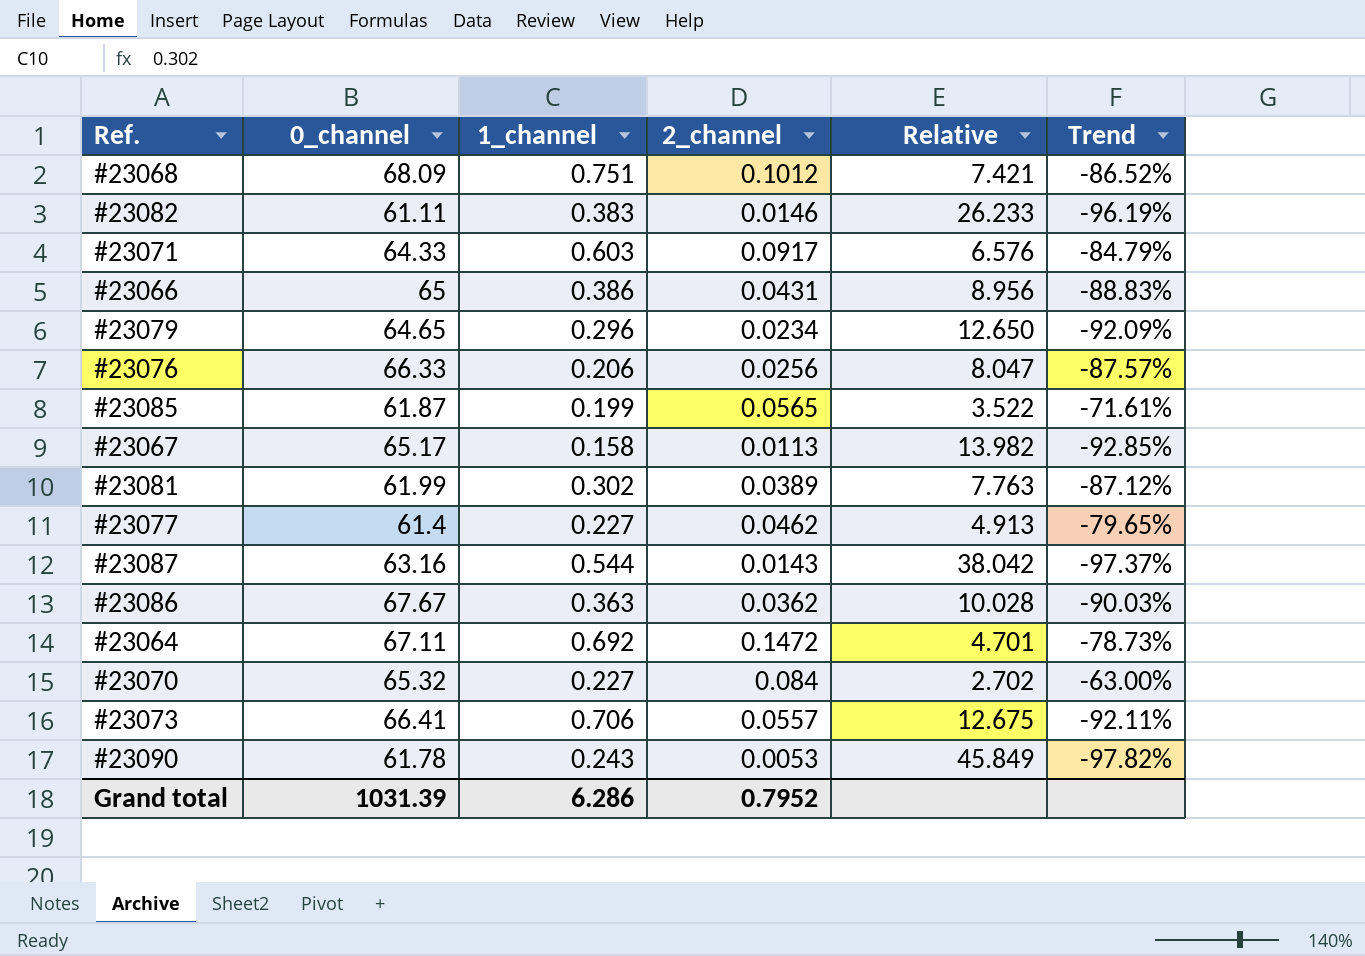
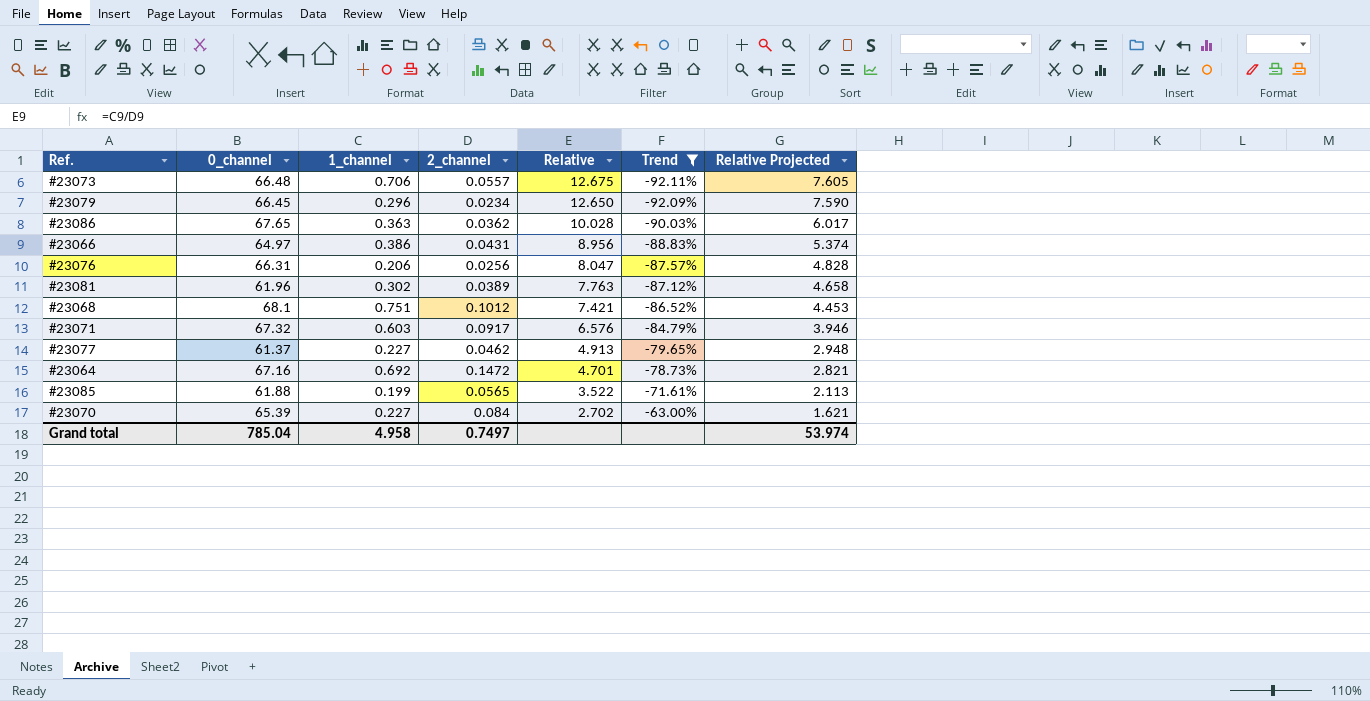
filter: none -> Trend >= -92.11%
row order: none -> Relative descending
column Relative Projected | formula: none -> [Relative] * 0.6
#23073 | 0_channel: 66.41 -> 66.48
#23079 | 0_channel: 64.65 -> 66.45
#23086 | 0_channel: 67.67 -> 67.65
#23066 | 0_channel: 65 -> 64.97
#23076 | 0_channel: 66.33 -> 66.31
#23081 | 0_channel: 61.99 -> 61.96
#23068 | 0_channel: 68.09 -> 68.1
#23071 | 0_channel: 64.33 -> 67.32
#23077 | 0_channel: 61.4 -> 61.37
#23064 | 0_channel: 67.11 -> 67.16
#23085 | 0_channel: 61.87 -> 61.88
#23070 | 0_channel: 65.32 -> 65.39
Grand total | 0_channel: 1031.39 -> 785.04
Grand total | 1_channel: 6.286 -> 4.958
Grand total | 2_channel: 0.7952 -> 0.7497

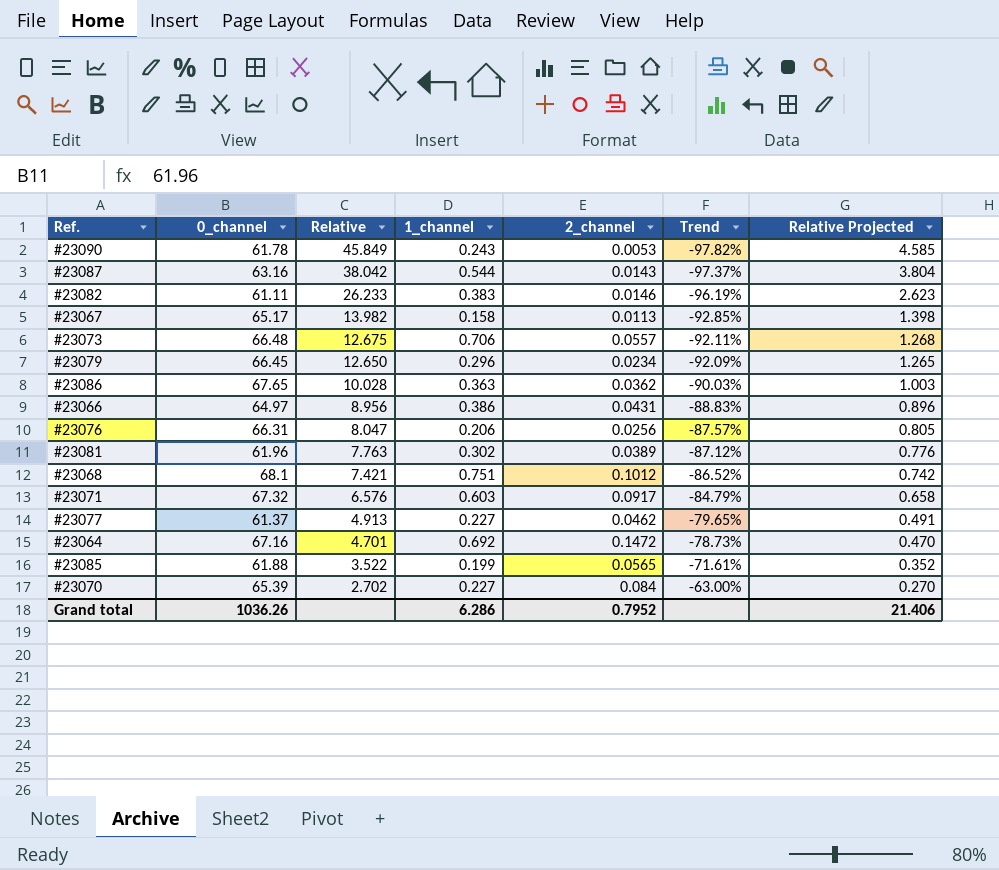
filter: Trend >= -92.11% -> none
column Relative | position: 5 -> 3
column Relative Projected | formula: [Relative] * 0.6 -> [Relative] * 0.1
Grand total | 0_channel: 785.04 -> 1036.26
Grand total | 1_channel: 4.958 -> 6.286
Grand total | 2_channel: 0.7497 -> 0.7952
Grand total | Relative Projected: 53.974 -> 21.406

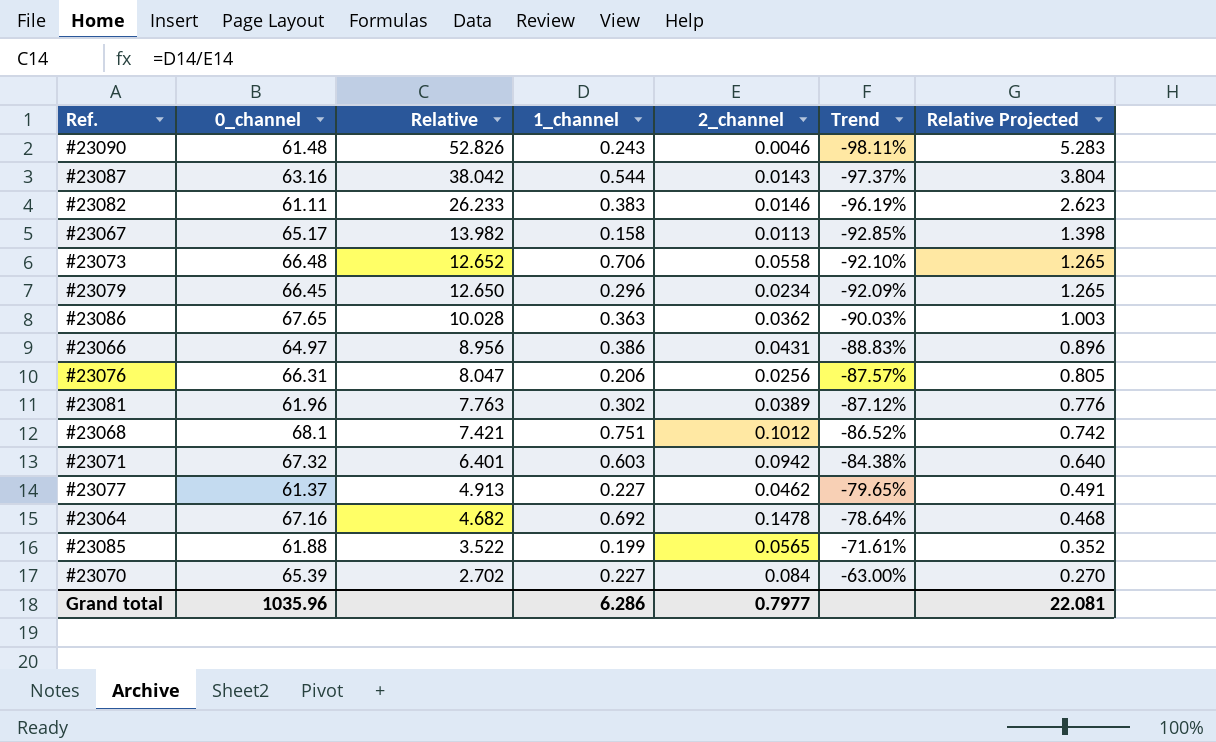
#23090 | 0_channel: 61.78 -> 61.48
#23090 | Relative: 45.849 -> 52.826
#23090 | 2_channel: 0.0053 -> 0.0046
#23090 | Trend: -97.82% -> -98.11%
#23090 | Relative Projected: 4.585 -> 5.283
#23073 | Relative: 12.675 -> 12.652
#23073 | 2_channel: 0.0557 -> 0.0558
#23073 | Trend: -92.11% -> -92.10%
#23073 | Relative Projected: 1.268 -> 1.265
#23071 | Relative: 6.576 -> 6.401
#23071 | 2_channel: 0.0917 -> 0.0942
#23071 | Trend: -84.79% -> -84.38%
#23071 | Relative Projected: 0.658 -> 0.640
#23064 | Relative: 4.701 -> 4.682
#23064 | 2_channel: 0.1472 -> 0.1478
#23064 | Trend: -78.73% -> -78.64%
#23064 | Relative Projected: 0.470 -> 0.468
Grand total | 0_channel: 1036.26 -> 1035.96
Grand total | 2_channel: 0.7952 -> 0.7977
Grand total | Relative Projected: 21.406 -> 22.081

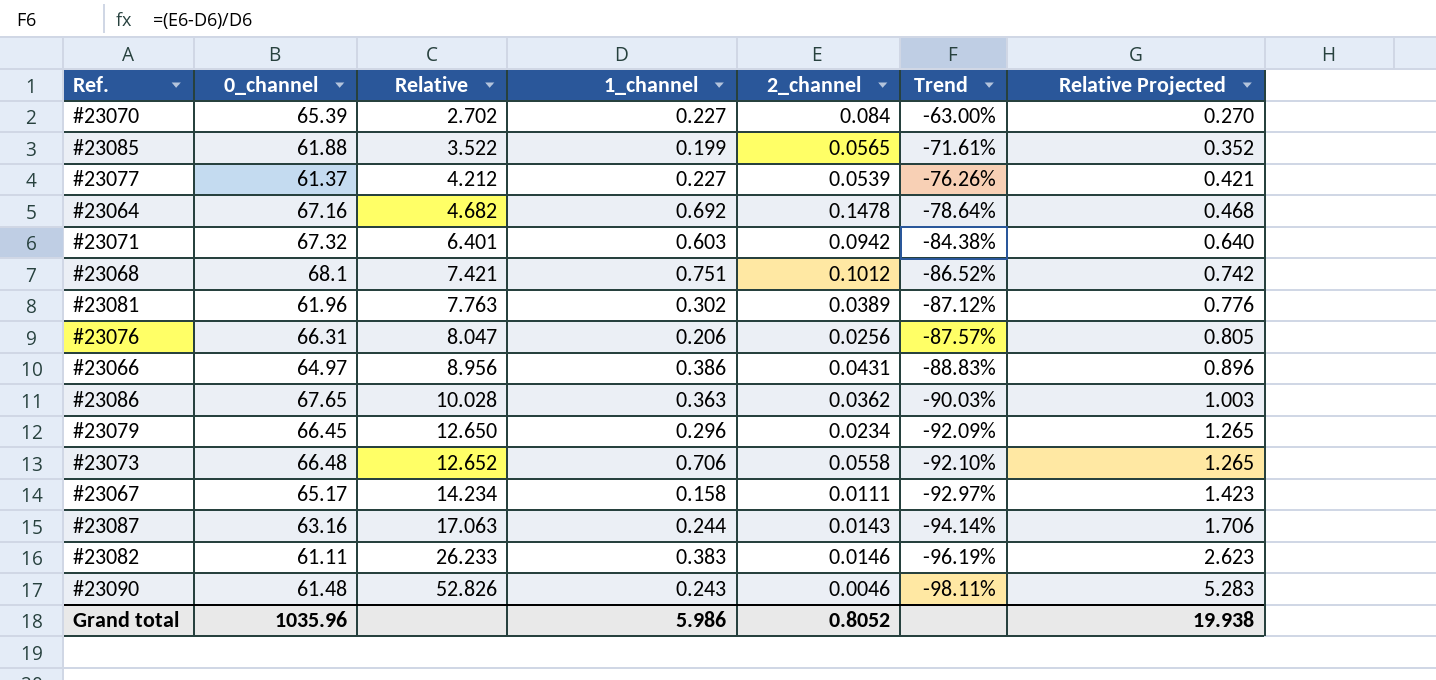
row order: Relative descending -> Relative ascending
#23077 | Relative: 4.913 -> 4.212
#23077 | 2_channel: 0.0462 -> 0.0539
#23077 | Trend: -79.65% -> -76.26%
#23077 | Relative Projected: 0.491 -> 0.421
#23067 | Relative: 13.982 -> 14.234
#23067 | 2_channel: 0.0113 -> 0.0111
#23067 | Trend: -92.85% -> -92.97%
#23067 | Relative Projected: 1.398 -> 1.423
#23087 | Relative: 38.042 -> 17.063
#23087 | 1_channel: 0.544 -> 0.244
#23087 | Trend: -97.37% -> -94.14%
#23087 | Relative Projected: 3.804 -> 1.706
Grand total | 1_channel: 6.286 -> 5.986
Grand total | 2_channel: 0.7977 -> 0.8052
Grand total | Relative Projected: 22.081 -> 19.938

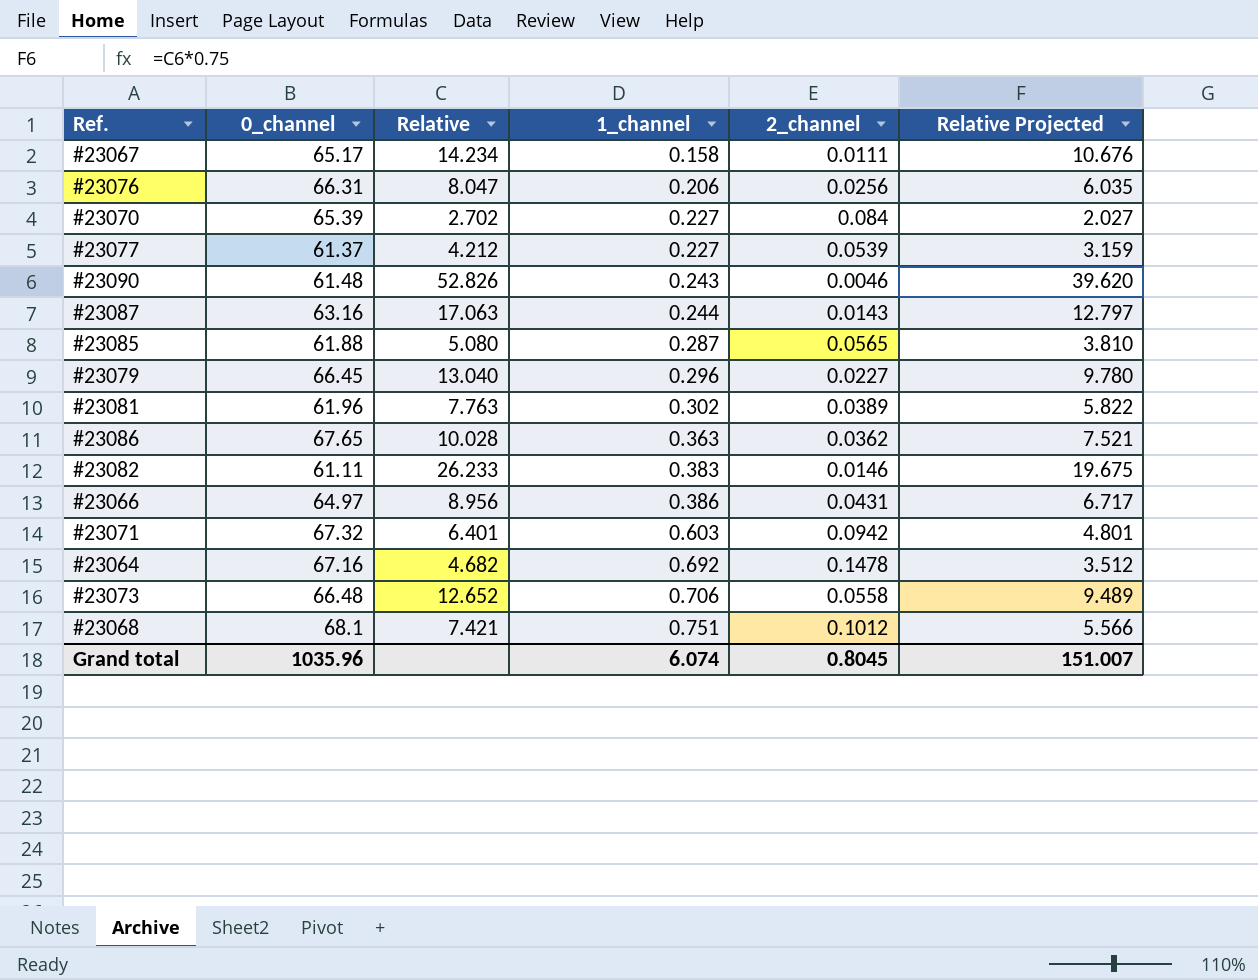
row order: Relative ascending -> 1_channel ascending
column Trend | formula: ([2_channel] - [1_channel]) / [1_channel] -> none
column Relative Projected | formula: [Relative] * 0.1 -> [Relative] * 0.75
#23085 | Relative: 3.522 -> 5.080
#23085 | 1_channel: 0.199 -> 0.287
#23079 | Relative: 12.650 -> 13.040
#23079 | 2_channel: 0.0234 -> 0.0227
Grand total | 1_channel: 5.986 -> 6.074
Grand total | 2_channel: 0.8052 -> 0.8045
Grand total | Relative Projected: 19.938 -> 151.007

